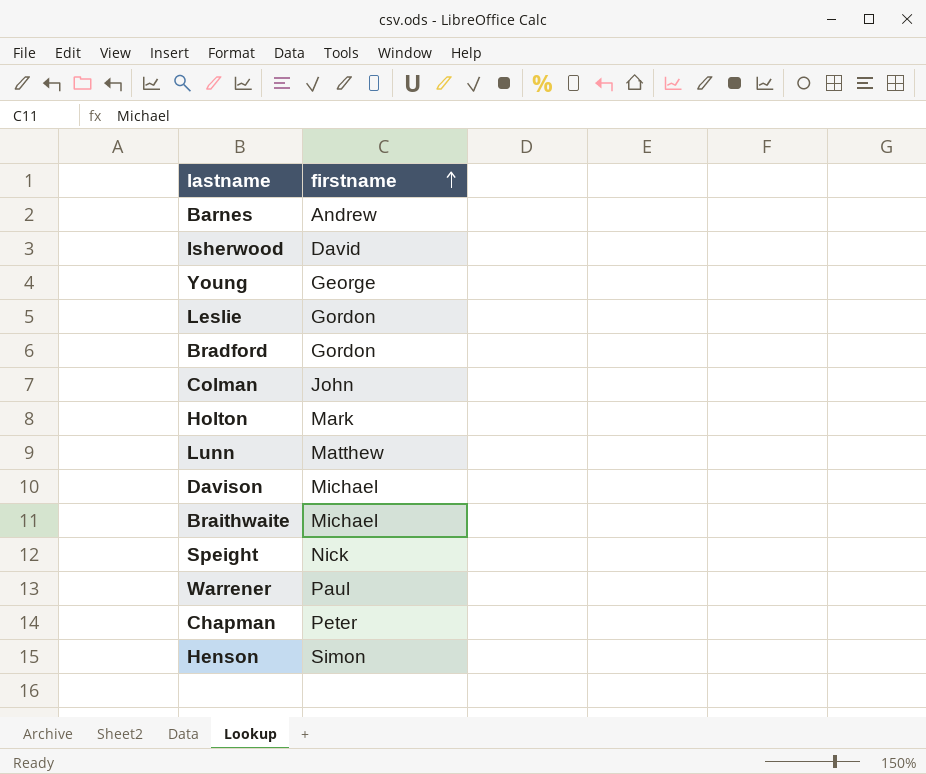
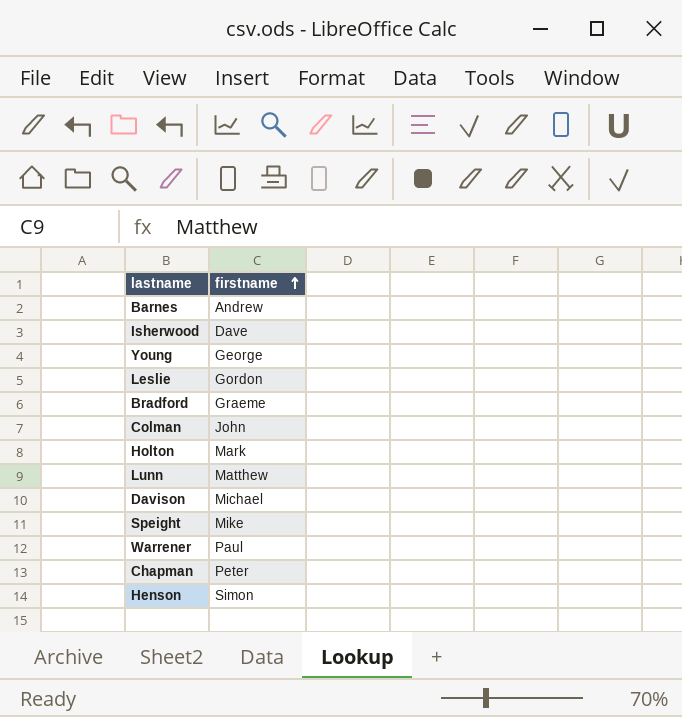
row Braithwaite: Michael -> none
Isherwood | firstname: David -> Dave
Bradford | firstname: Gordon -> Graeme
Speight | firstname: Nick -> Mike

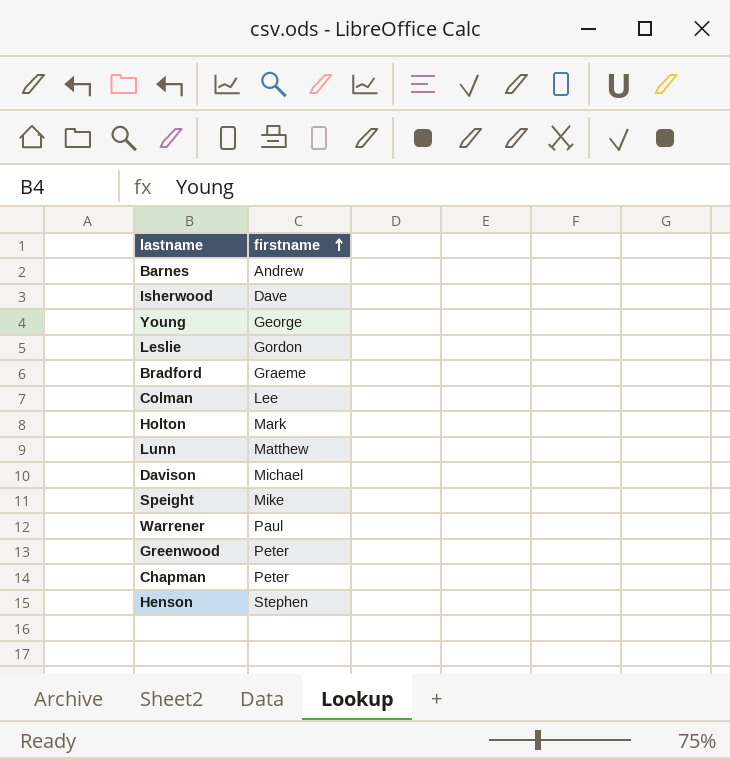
Colman | firstname: John -> Lee
row Greenwood: none -> Peter
Henson | firstname: Simon -> Stephen

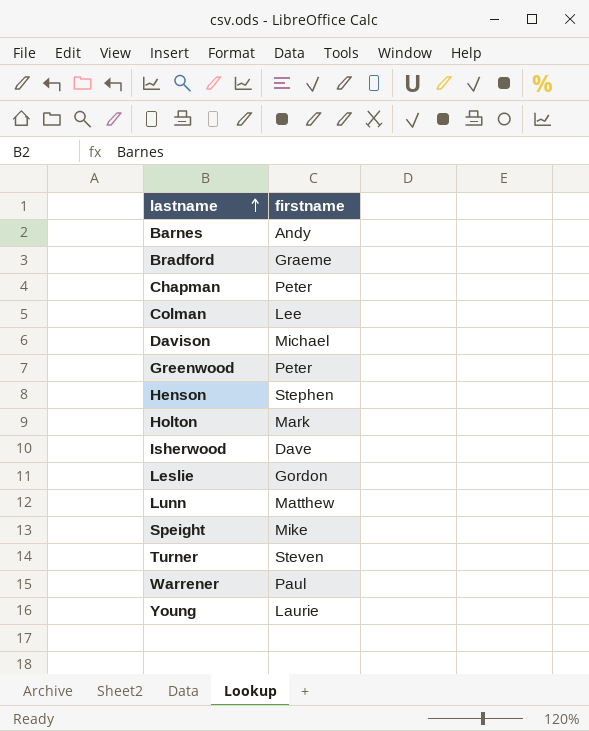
row order: firstname ascending -> lastname ascending
Barnes | firstname: Andrew -> Andy
row Turner: none -> Steven
Young | firstname: George -> Laurie

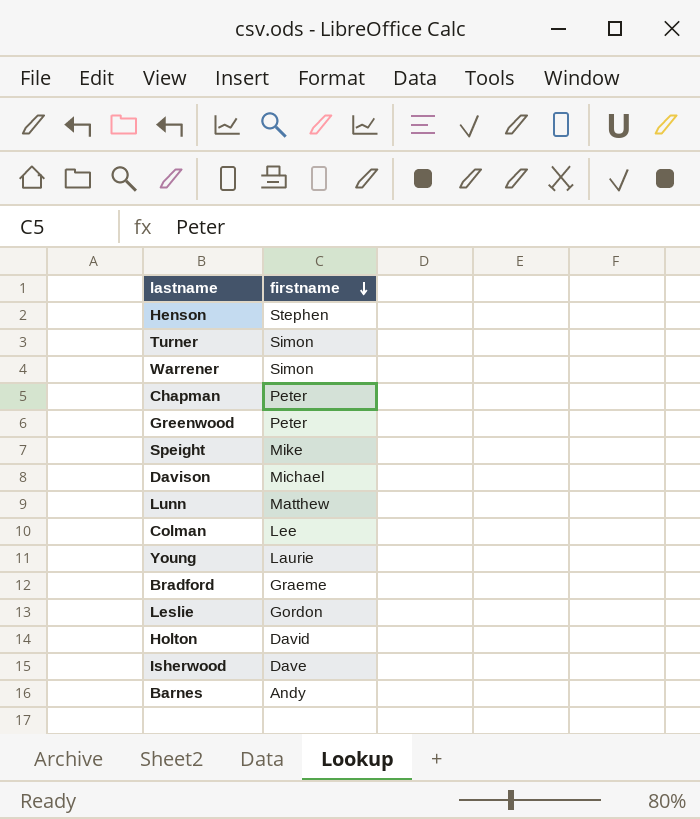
row order: lastname ascending -> firstname descending
Turner | firstname: Steven -> Simon
Warrener | firstname: Paul -> Simon
Holton | firstname: Mark -> David

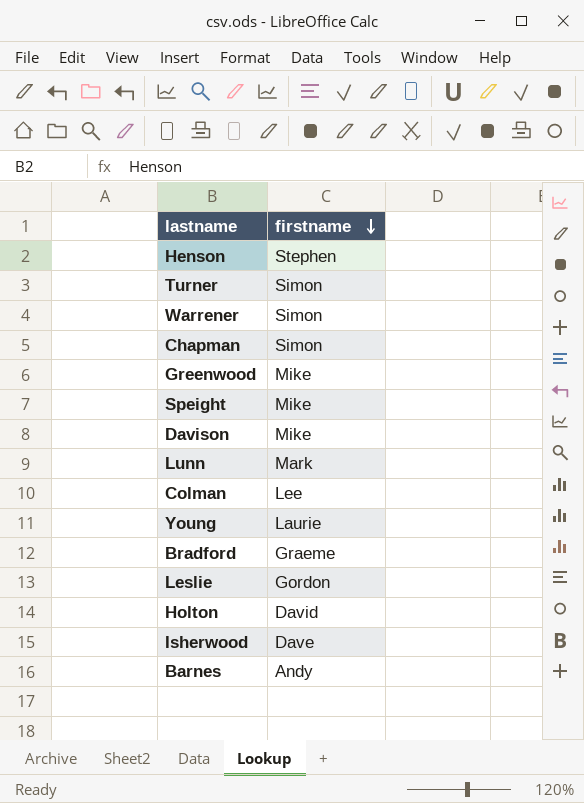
Chapman | firstname: Peter -> Simon
Greenwood | firstname: Peter -> Mike
Davison | firstname: Michael -> Mike
Lunn | firstname: Matthew -> Mark

